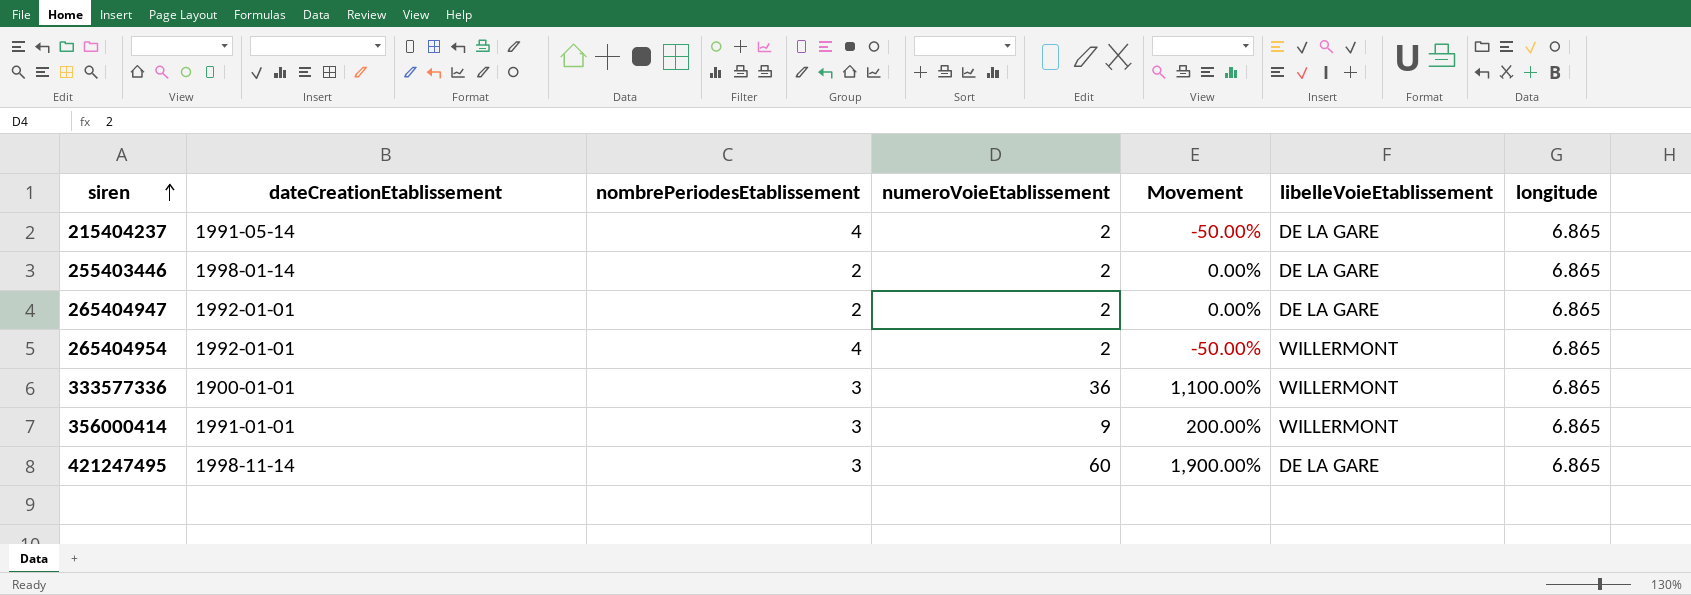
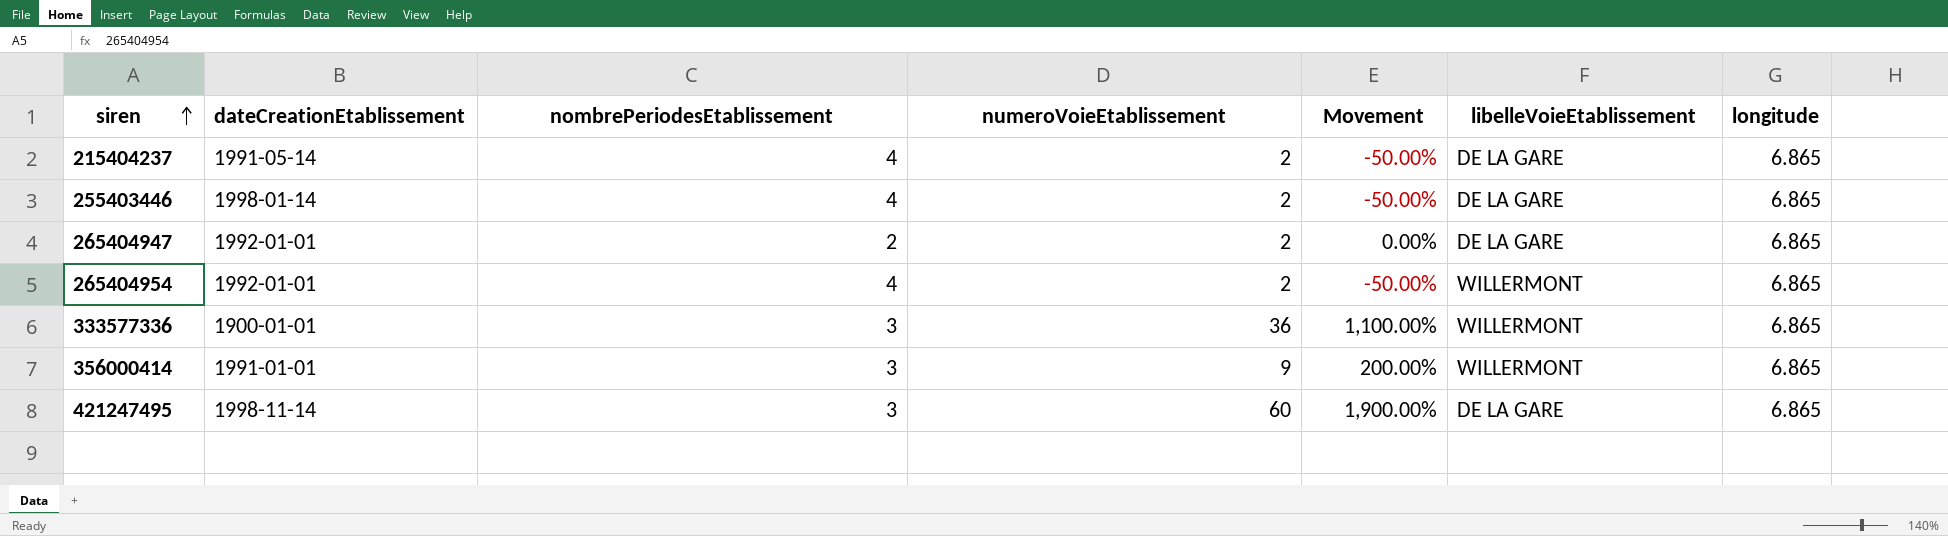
255403446 | nombrePeriodesEtablissement: 2 -> 4
255403446 | Movement: 0.00% -> -50.00%

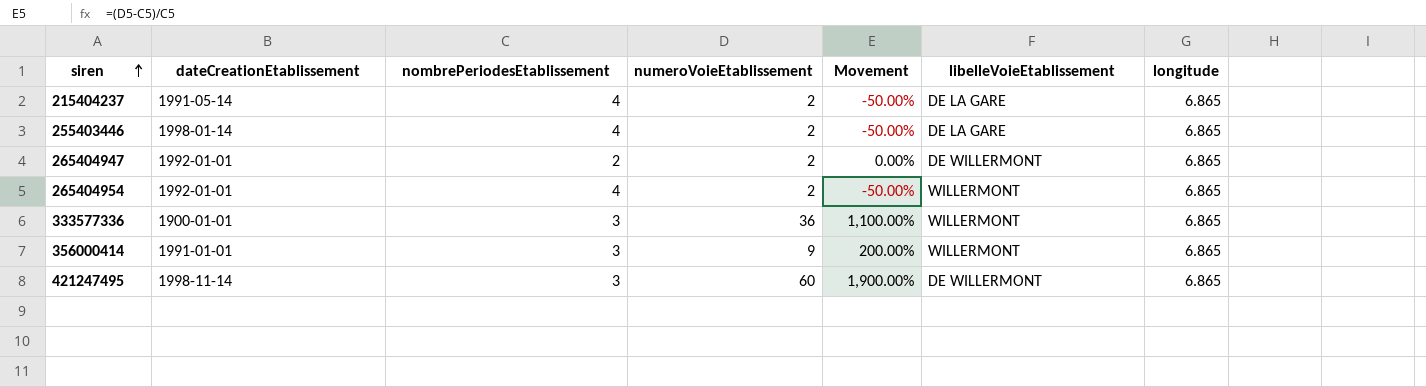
265404947 | libelleVoieEtablissement: DE LA GARE -> DE WILLERMONT
421247495 | libelleVoieEtablissement: DE LA GARE -> DE WILLERMONT

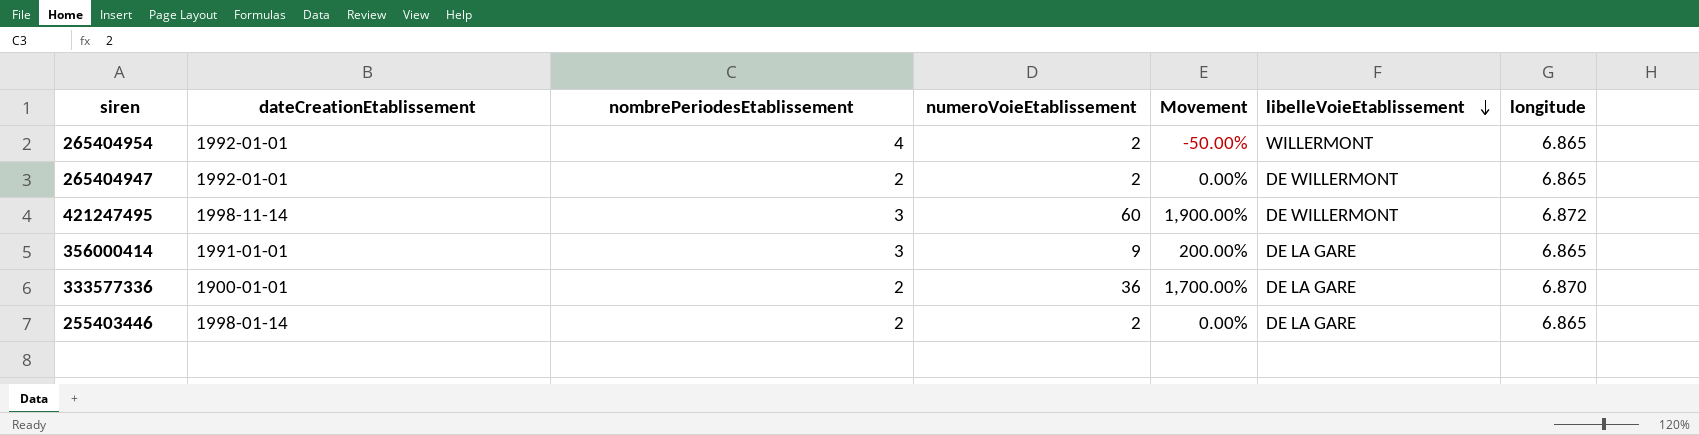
row order: siren ascending -> libelleVoieEtablissement descending
row 215404237: 1991-05-14 | 4 | 2 | -50.00% | DE LA GARE | 6.865 -> none
421247495 | longitude: 6.865 -> 6.872
356000414 | libelleVoieEtablissement: WILLERMONT -> DE LA GARE
333577336 | nombrePeriodesEtablissement: 3 -> 2
333577336 | Movement: 1,100.00% -> 1,700.00%
333577336 | libelleVoieEtablissement: WILLERMONT -> DE LA GARE
333577336 | longitude: 6.865 -> 6.870
255403446 | nombrePeriodesEtablissement: 4 -> 2
255403446 | Movement: -50.00% -> 0.00%

